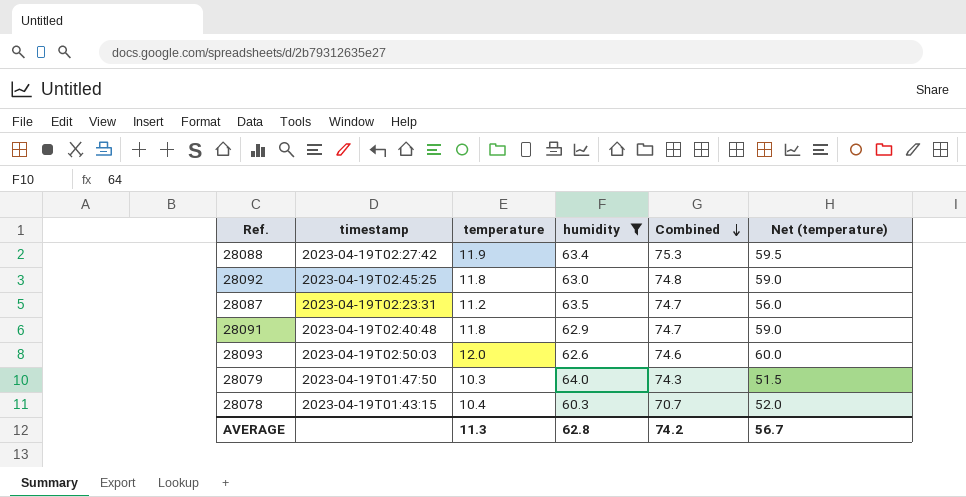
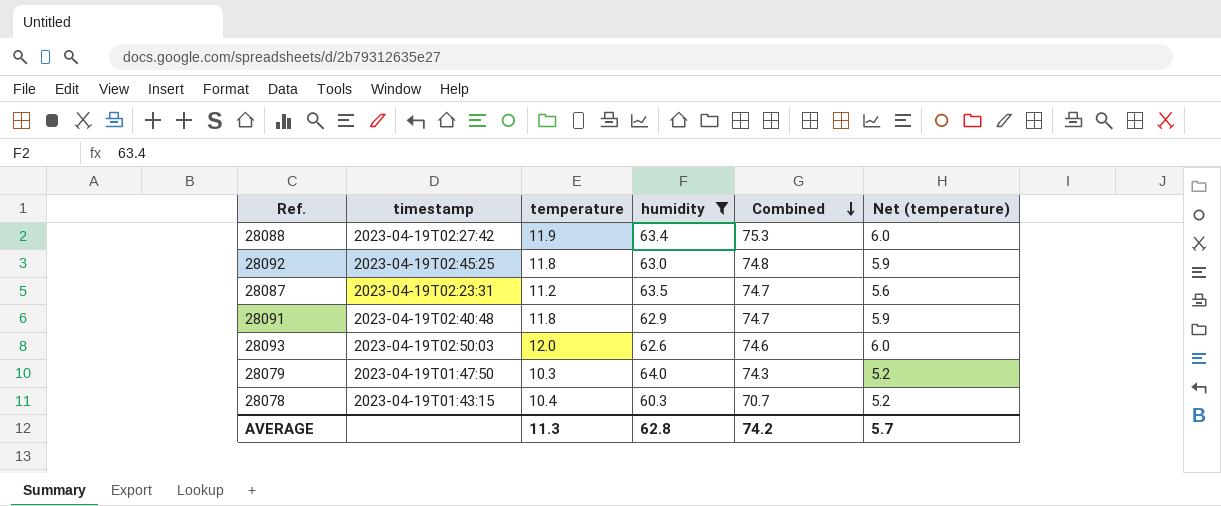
column Net (temperature) | formula: [temperature] * 5 -> [temperature] * 0.5
AVERAGE | Net (temperature): 56.7 -> 5.7

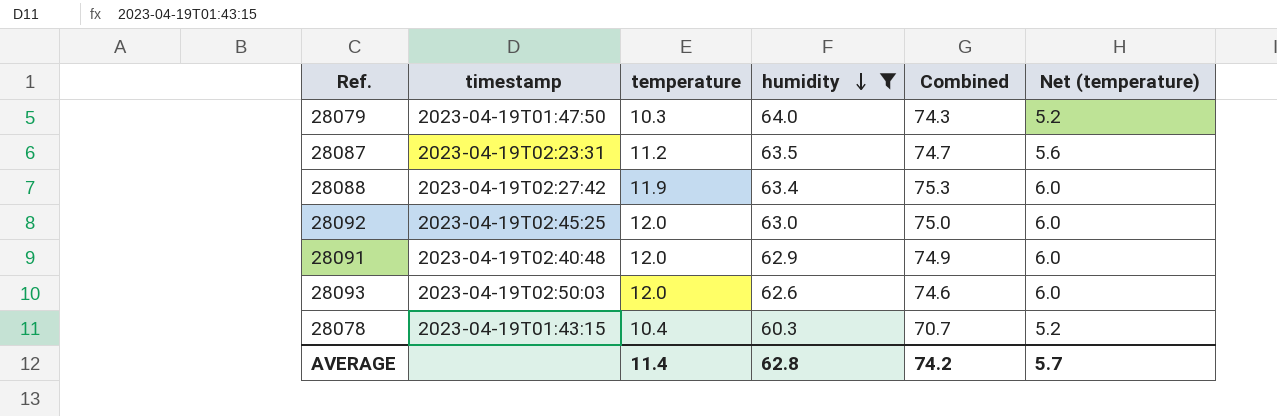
row order: Combined descending -> humidity descending
28092 | temperature: 11.8 -> 12.0
28092 | Combined: 74.8 -> 75.0
28092 | Net (temperature): 5.9 -> 6.0
28091 | temperature: 11.8 -> 12.0
28091 | Combined: 74.7 -> 74.9
28091 | Net (temperature): 5.9 -> 6.0
AVERAGE | temperature: 11.3 -> 11.4

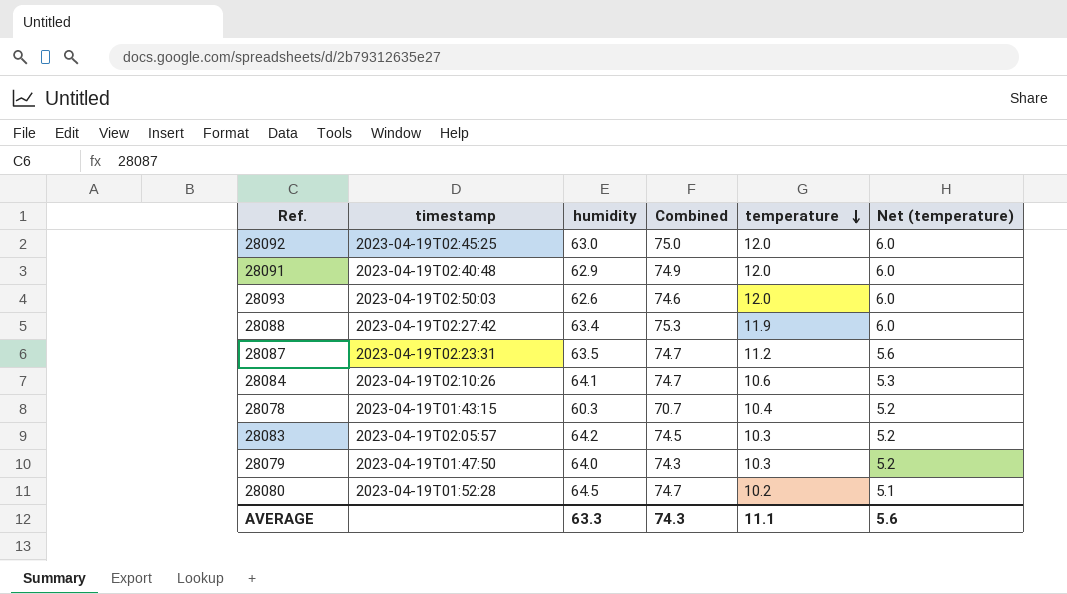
filter: humidity <= 64.0 -> none
row order: humidity descending -> temperature descending
column temperature | position: 3 -> 5
AVERAGE | humidity: 62.8 -> 63.3
AVERAGE | Combined: 74.2 -> 74.3
AVERAGE | temperature: 11.4 -> 11.1
AVERAGE | Net (temperature): 5.7 -> 5.6

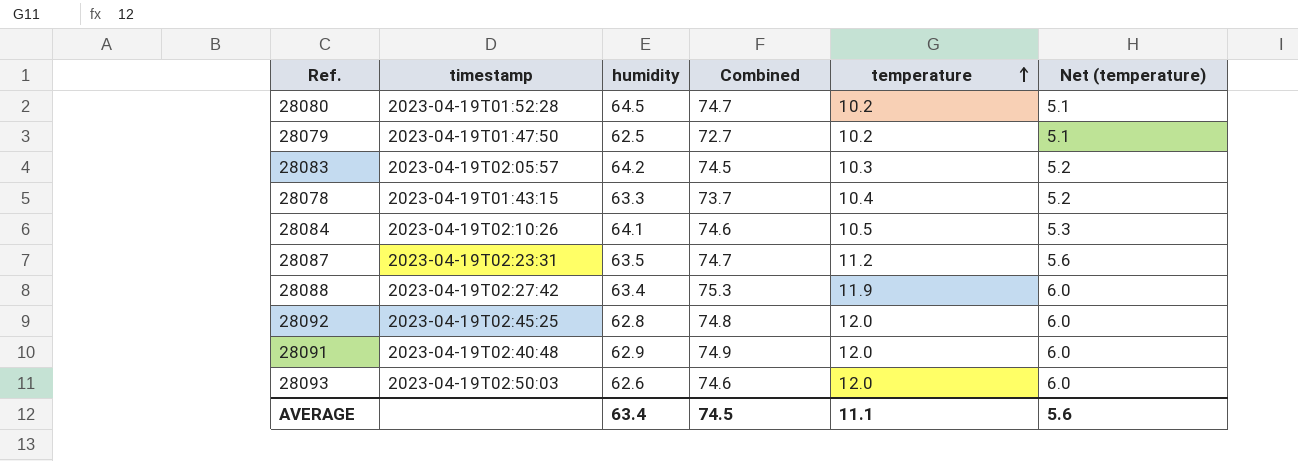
row order: temperature descending -> temperature ascending
28079 | humidity: 64.0 -> 62.5
28079 | Combined: 74.3 -> 72.7
28079 | temperature: 10.3 -> 10.2
28079 | Net (temperature): 5.2 -> 5.1
28078 | humidity: 60.3 -> 63.3
28078 | Combined: 70.7 -> 73.7
28084 | Combined: 74.7 -> 74.6
28084 | temperature: 10.6 -> 10.5
28092 | humidity: 63.0 -> 62.8
28092 | Combined: 75.0 -> 74.8
AVERAGE | humidity: 63.3 -> 63.4
AVERAGE | Combined: 74.3 -> 74.5

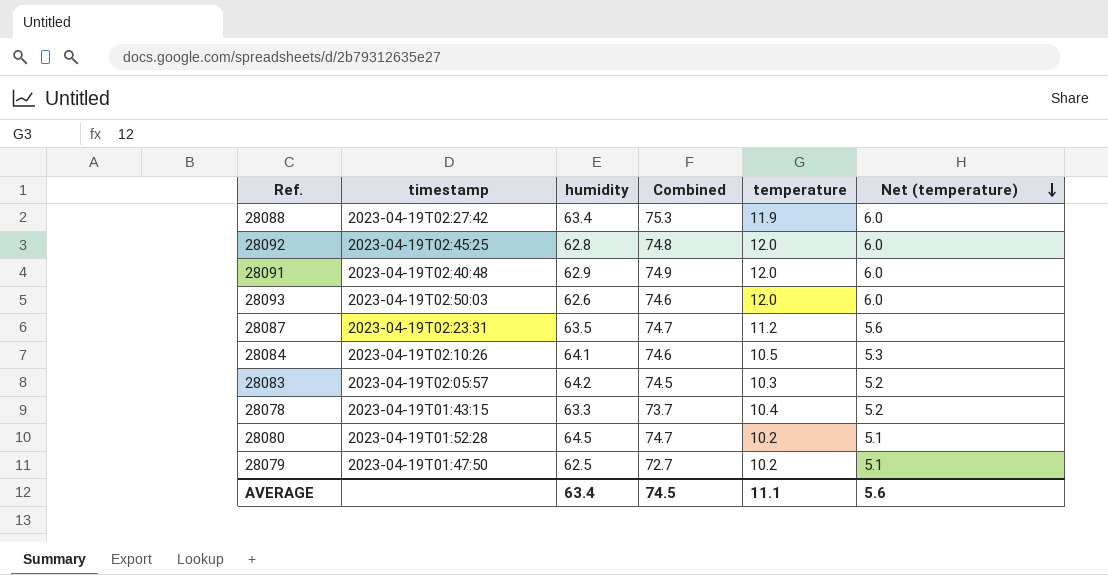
row order: temperature ascending -> Net (temperature) descending

